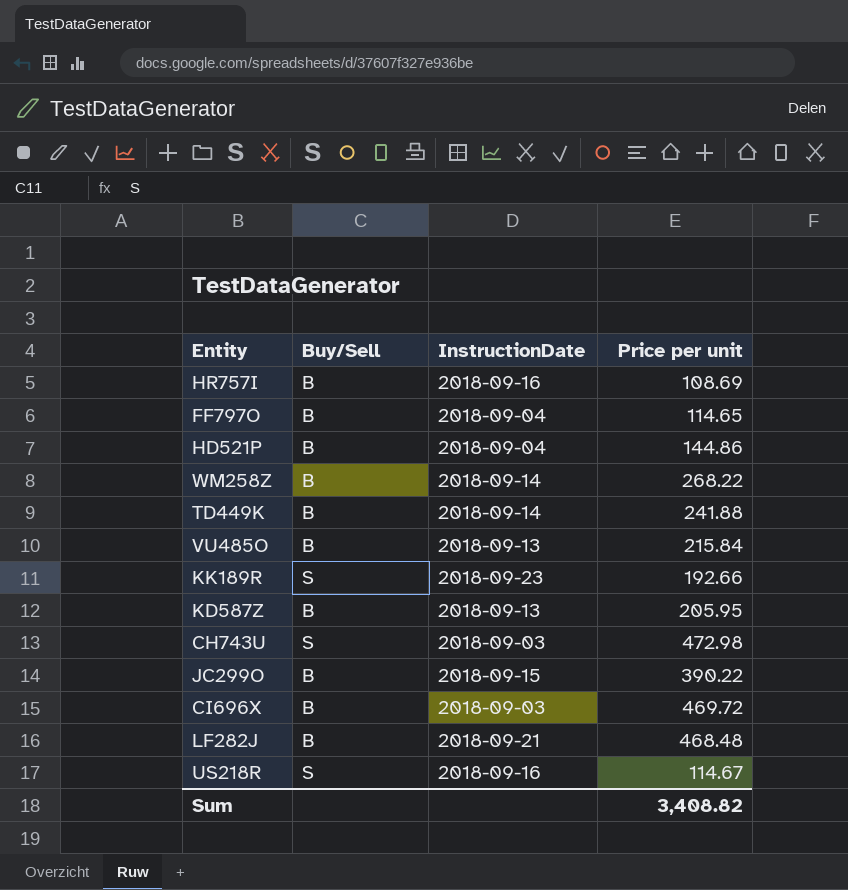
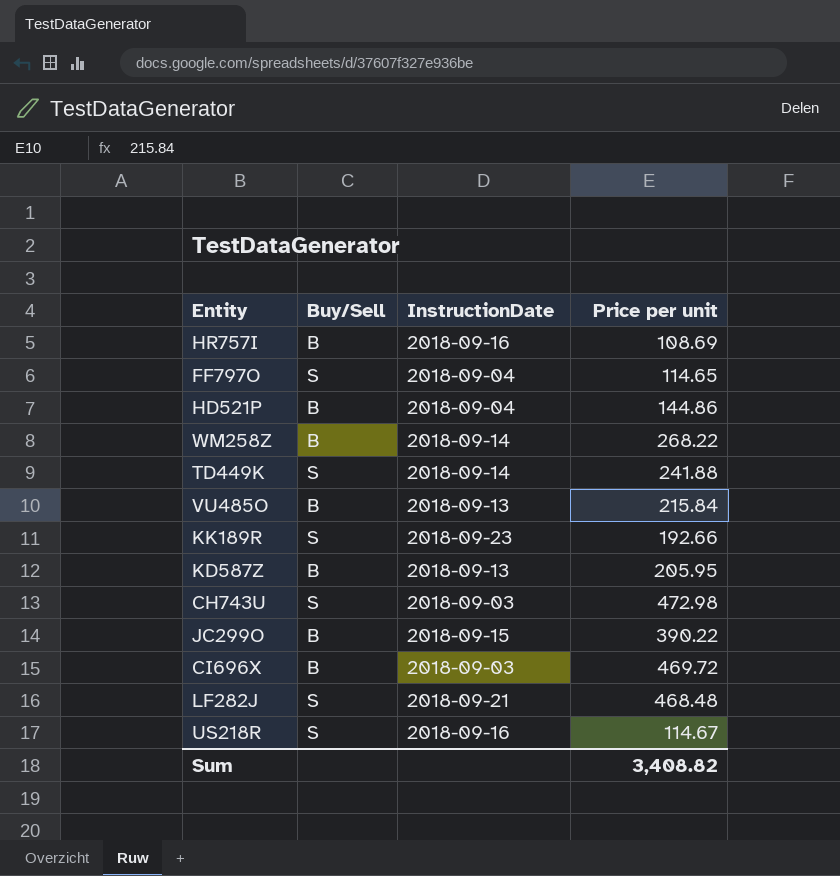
FF797O | Buy/Sell: B -> S
TD449K | Buy/Sell: B -> S
LF282J | Buy/Sell: B -> S

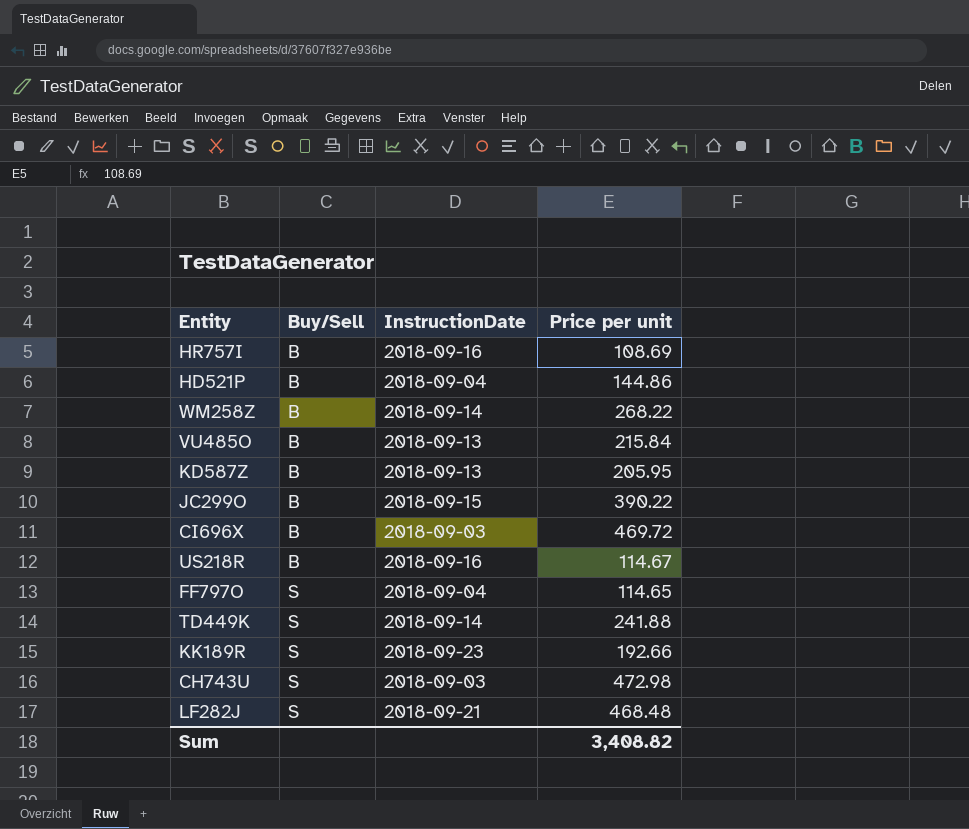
row order: none -> Buy/Sell ascending
US218R | Buy/Sell: S -> B

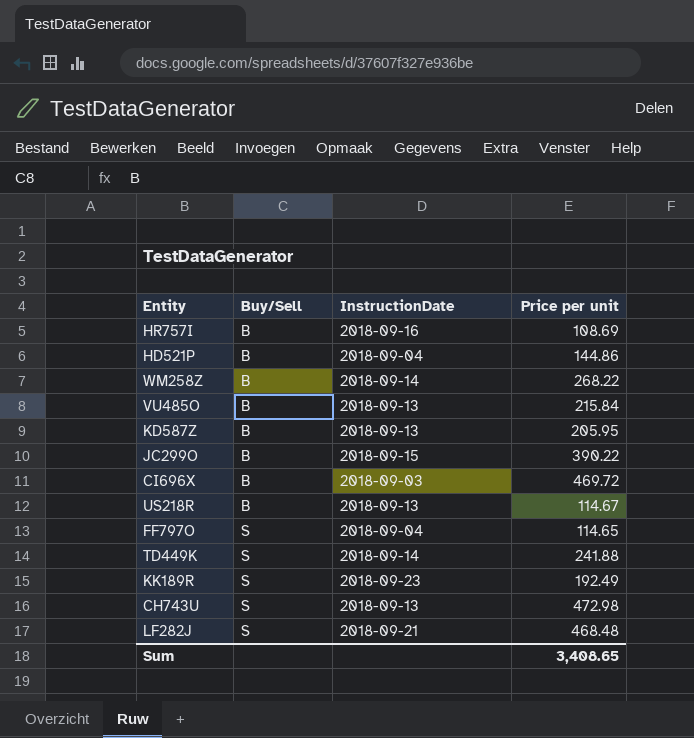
US218R | InstructionDate: 2018-09-16 -> 2018-09-13
KK189R | Price per unit: 192.66 -> 192.49
CH743U | InstructionDate: 2018-09-03 -> 2018-09-13
Sum | Price per unit: 3,408.82 -> 3,408.65

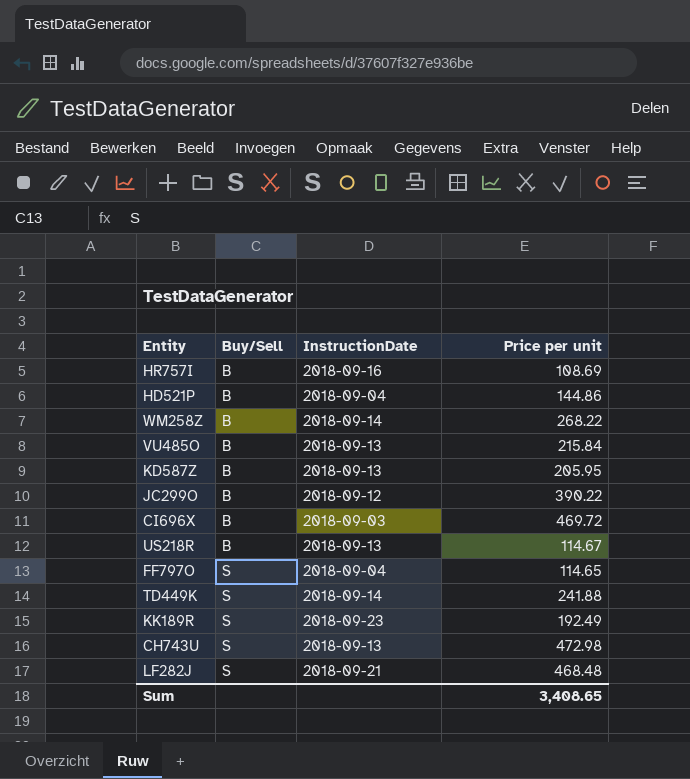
JC299O | InstructionDate: 2018-09-15 -> 2018-09-12

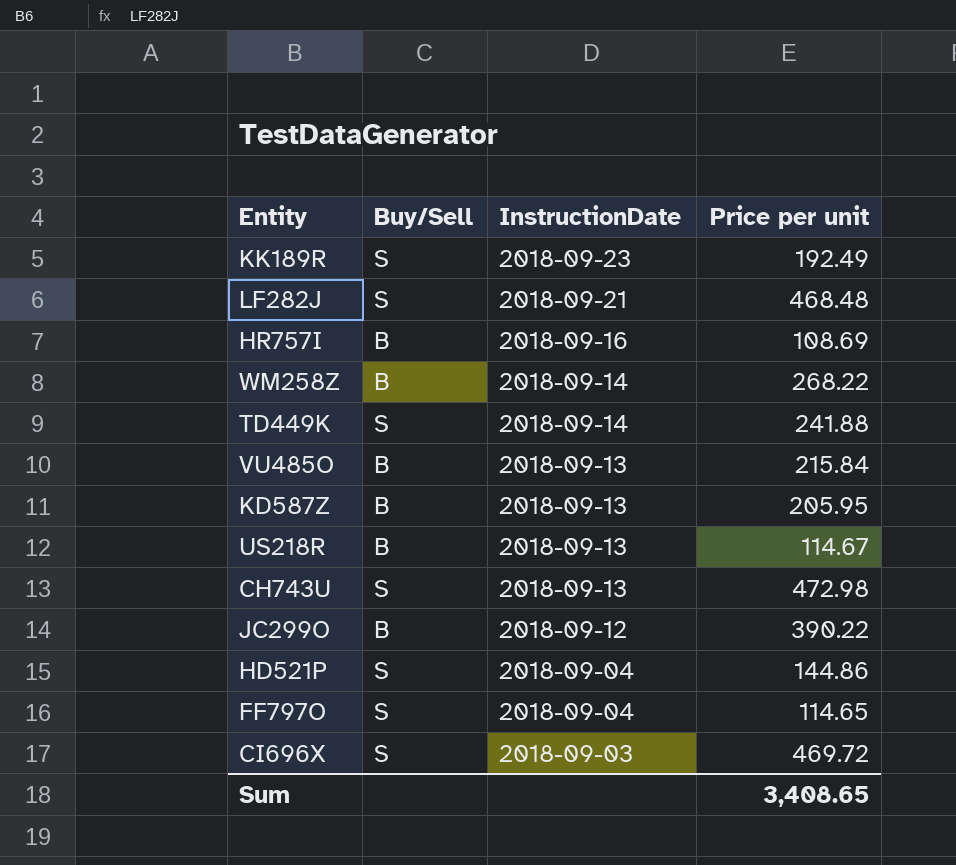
row order: Buy/Sell ascending -> InstructionDate descending
HD521P | Buy/Sell: B -> S
CI696X | Buy/Sell: B -> S

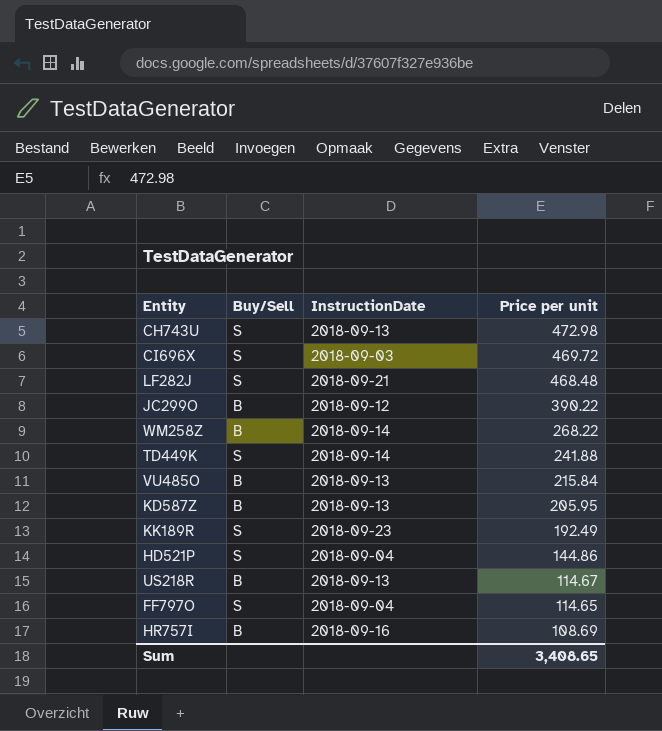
row order: InstructionDate descending -> Price per unit descending

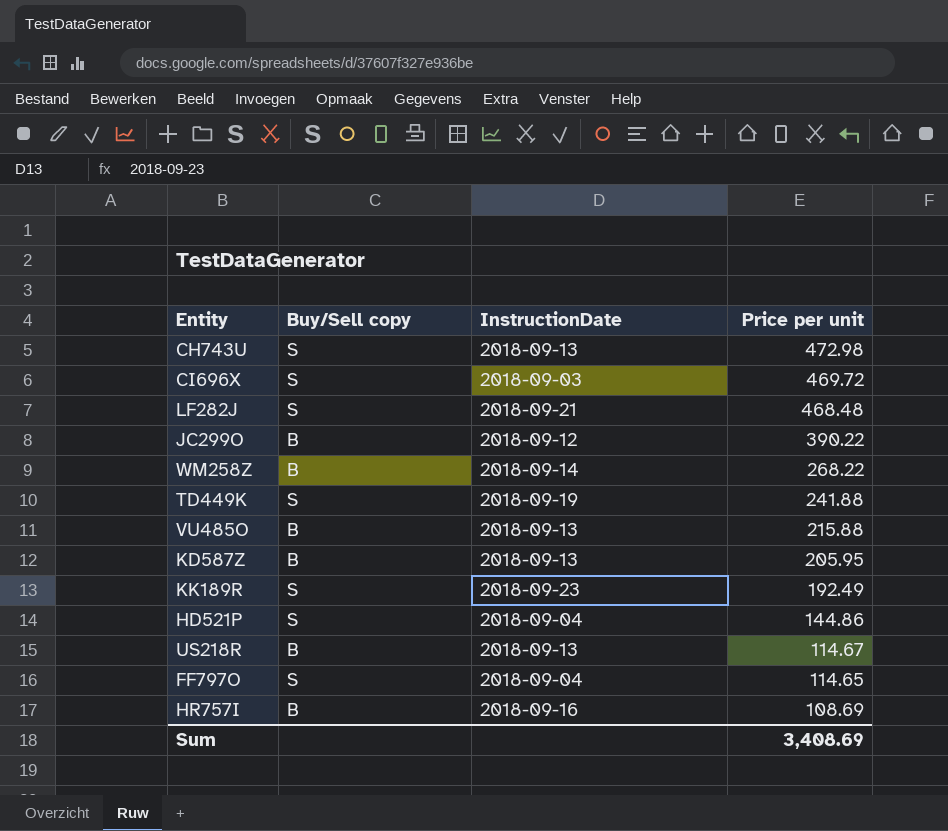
column name: Buy/Sell -> Buy/Sell copy
TD449K | InstructionDate: 2018-09-14 -> 2018-09-19
VU485O | Price per unit: 215.84 -> 215.88
Sum | Price per unit: 3,408.65 -> 3,408.69

